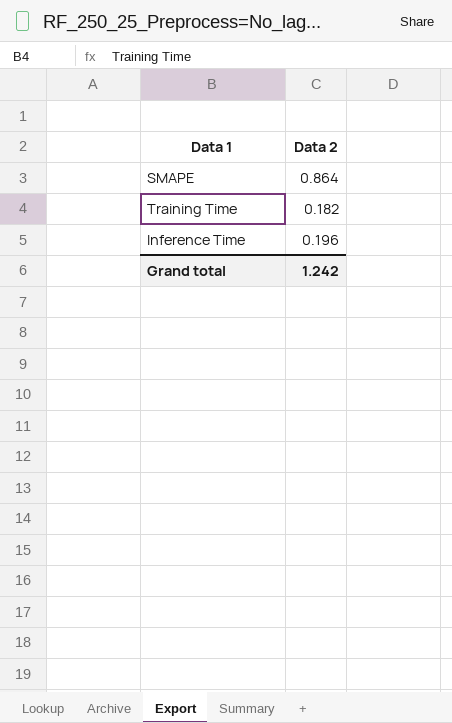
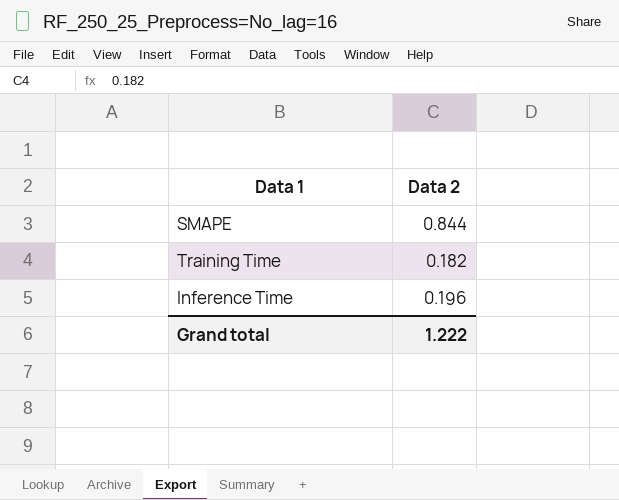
SMAPE | Data 2: 0.864 -> 0.844
Grand total | Data 2: 1.242 -> 1.222

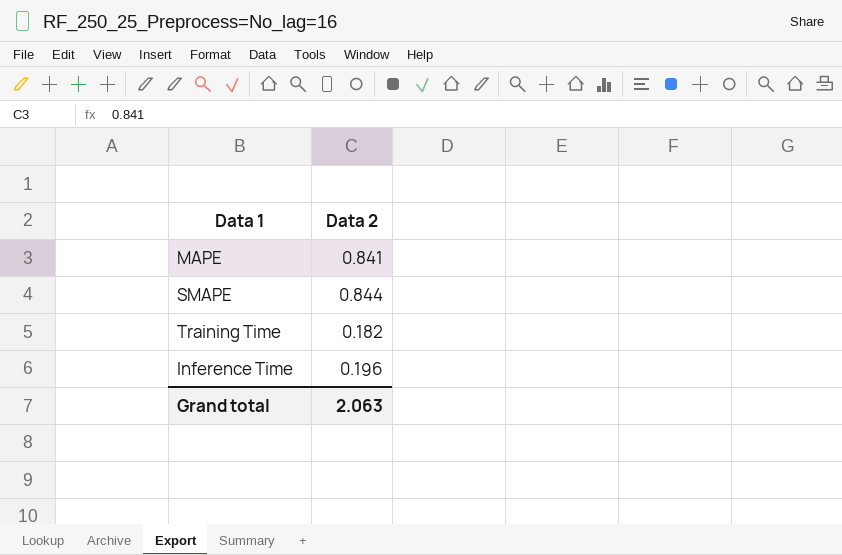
row MAPE: none -> 0.841
Grand total | Data 2: 1.222 -> 2.063

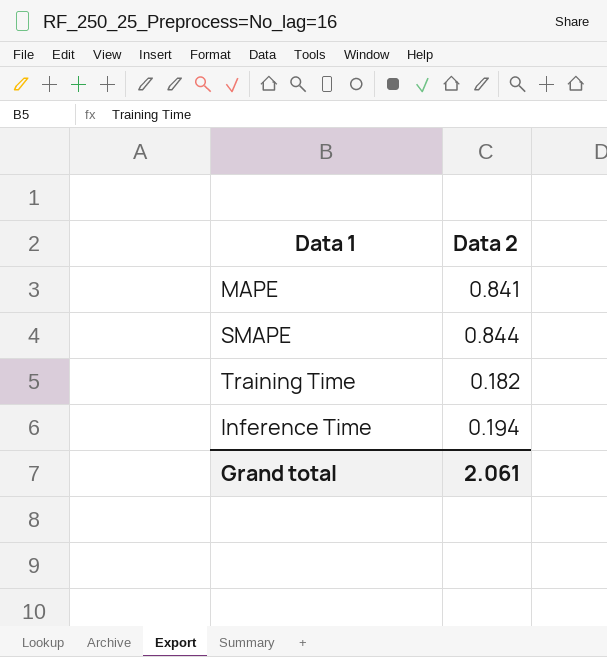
Inference Time | Data 2: 0.196 -> 0.194
Grand total | Data 2: 2.063 -> 2.061

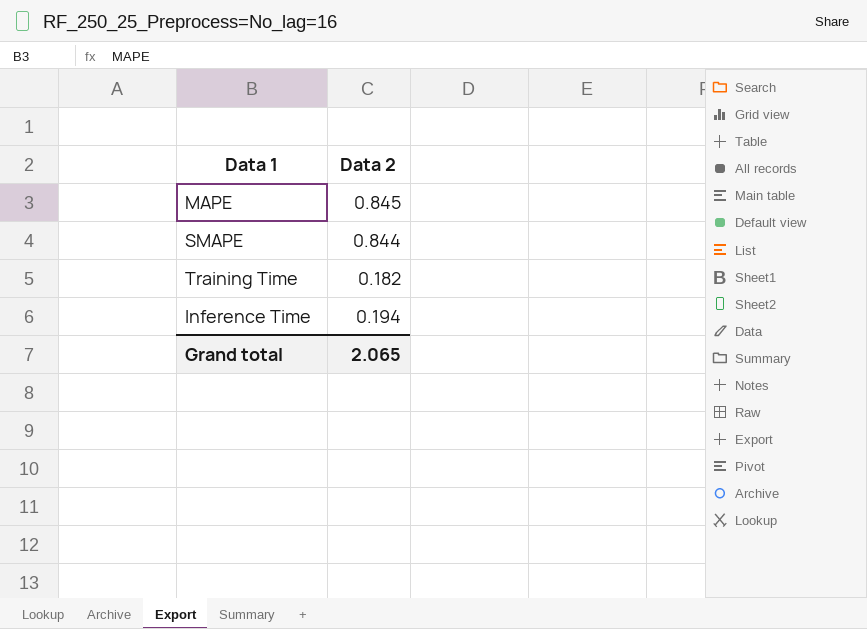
MAPE | Data 2: 0.841 -> 0.845
Grand total | Data 2: 2.061 -> 2.065

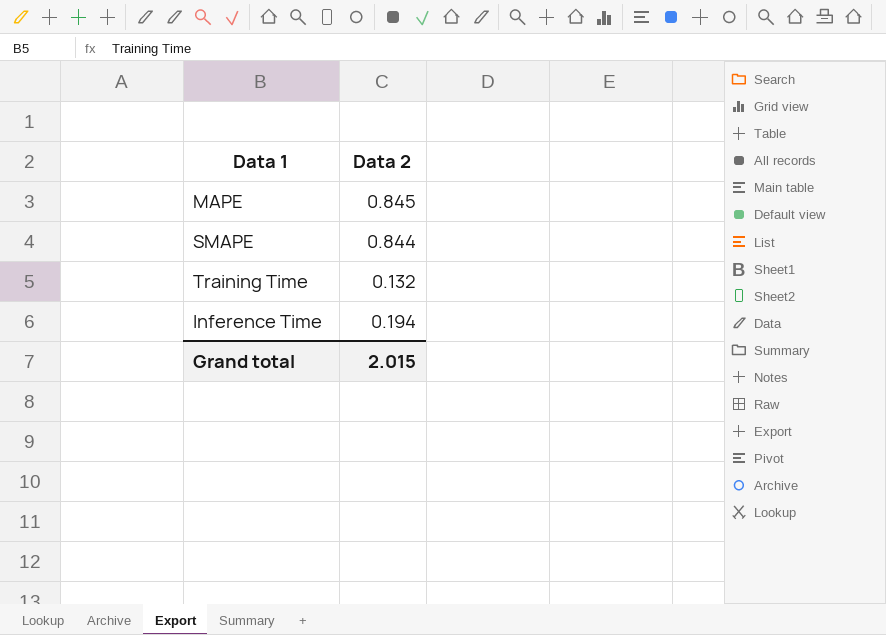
Training Time | Data 2: 0.182 -> 0.132
Grand total | Data 2: 2.065 -> 2.015

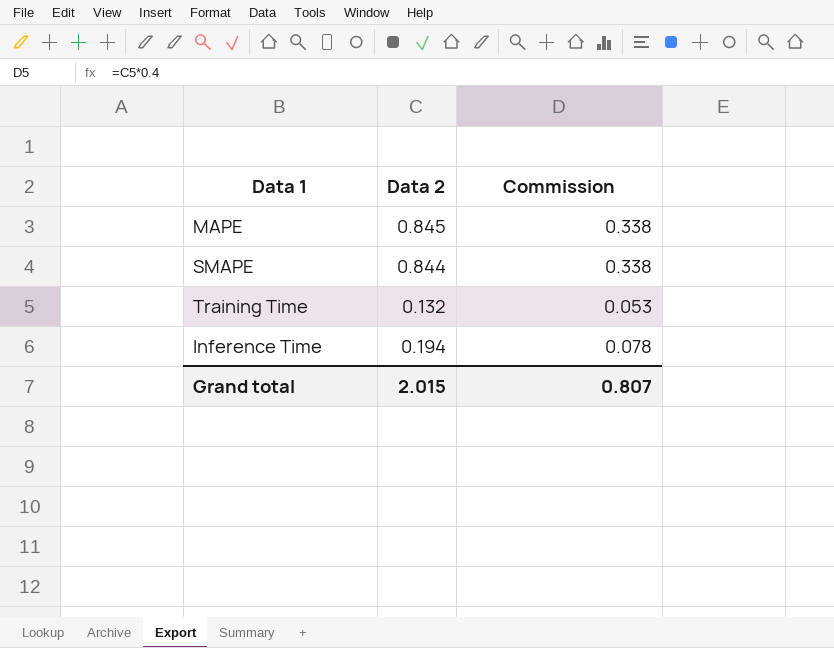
column Commission | formula: none -> [Data 2] * 0.4

